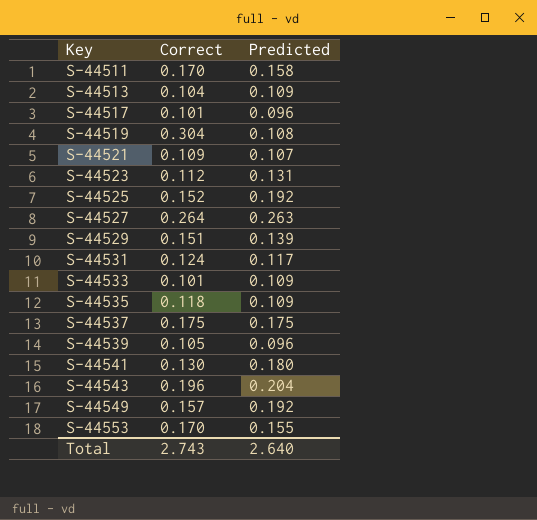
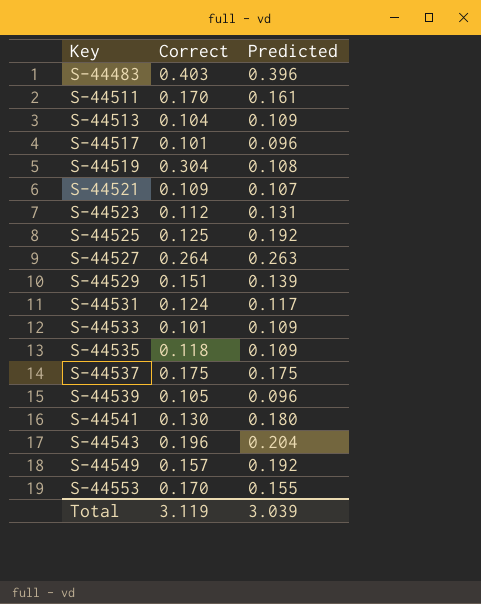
row S-44483: none -> 0.403 | 0.396
S-44511 | Predicted: 0.158 -> 0.161
S-44525 | Correct: 0.152 -> 0.125
Total | Correct: 2.743 -> 3.119
Total | Predicted: 2.640 -> 3.039

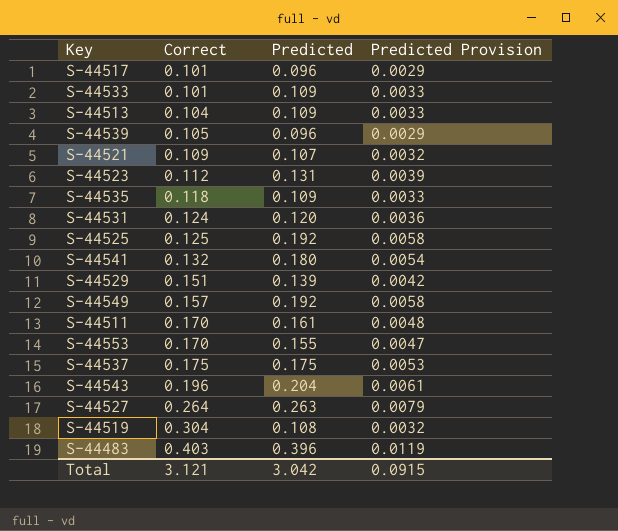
row order: Key ascending -> Correct ascending
column Predicted Provision | formula: none -> [Predicted] * 0.03
S-44531 | Predicted: 0.117 -> 0.120
S-44541 | Correct: 0.130 -> 0.132
Total | Correct: 3.119 -> 3.121
Total | Predicted: 3.039 -> 3.042

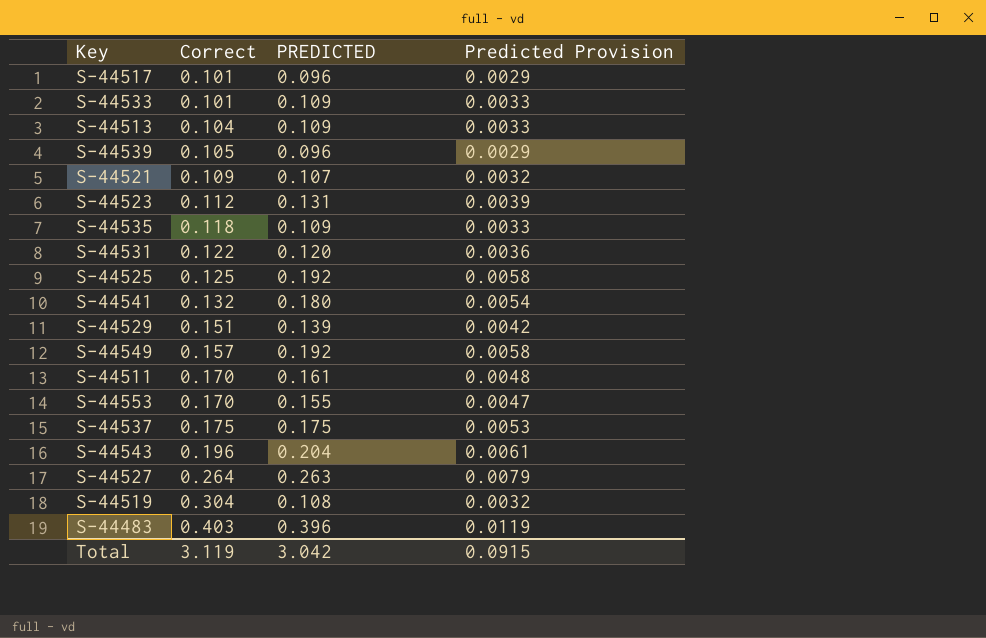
column name: Predicted -> PREDICTED
S-44531 | Correct: 0.124 -> 0.122
Total | Correct: 3.121 -> 3.119

